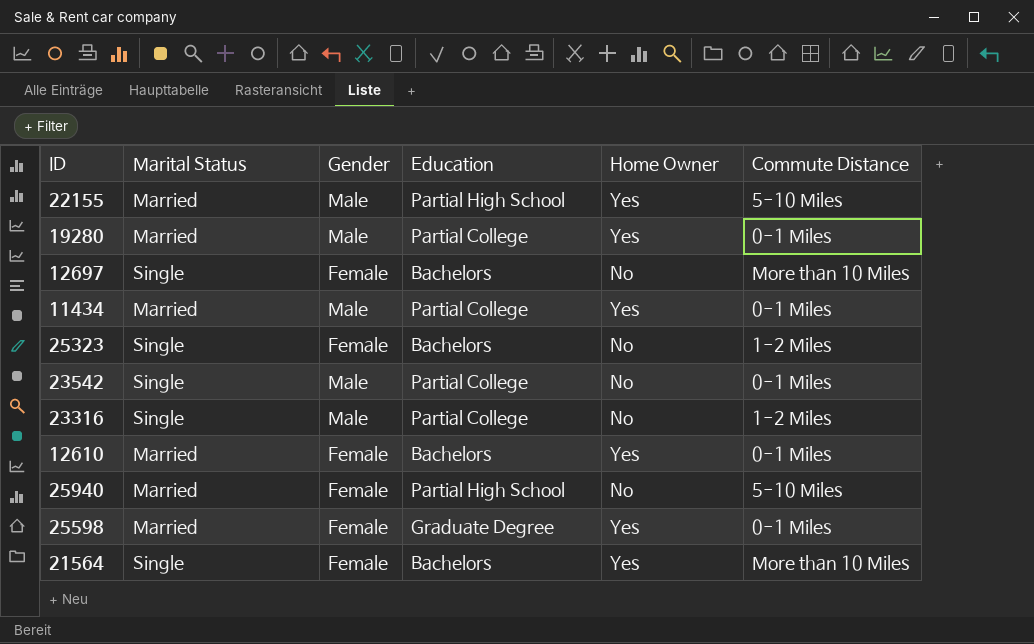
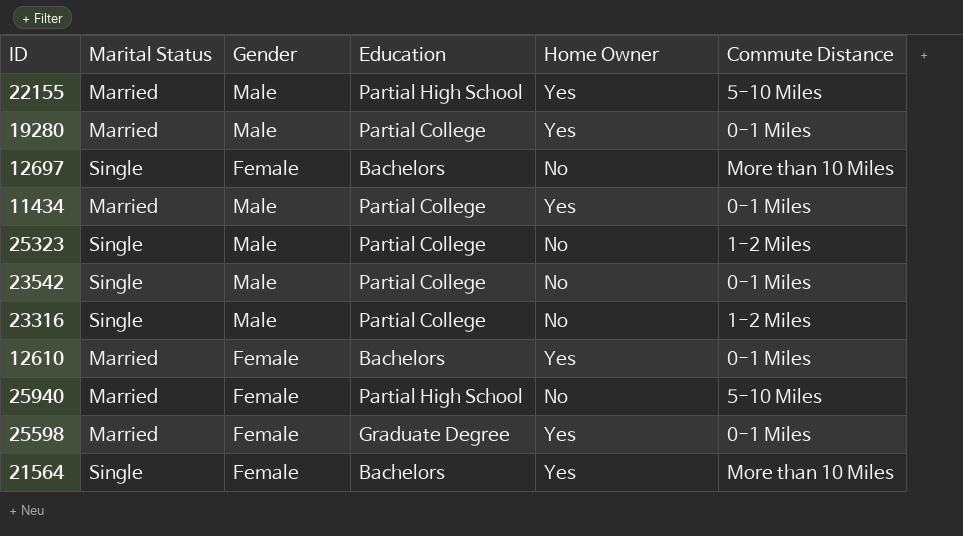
25323 | Gender: Female -> Male
25323 | Education: Bachelors -> Partial College

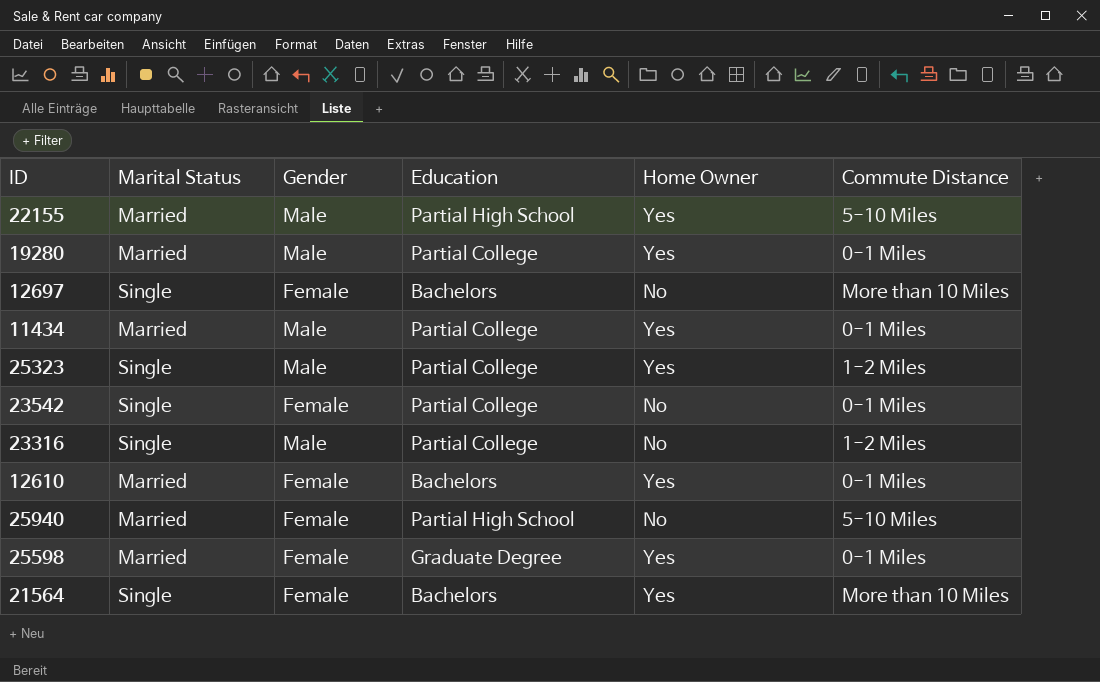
25323 | Home Owner: No -> Yes
23542 | Gender: Male -> Female

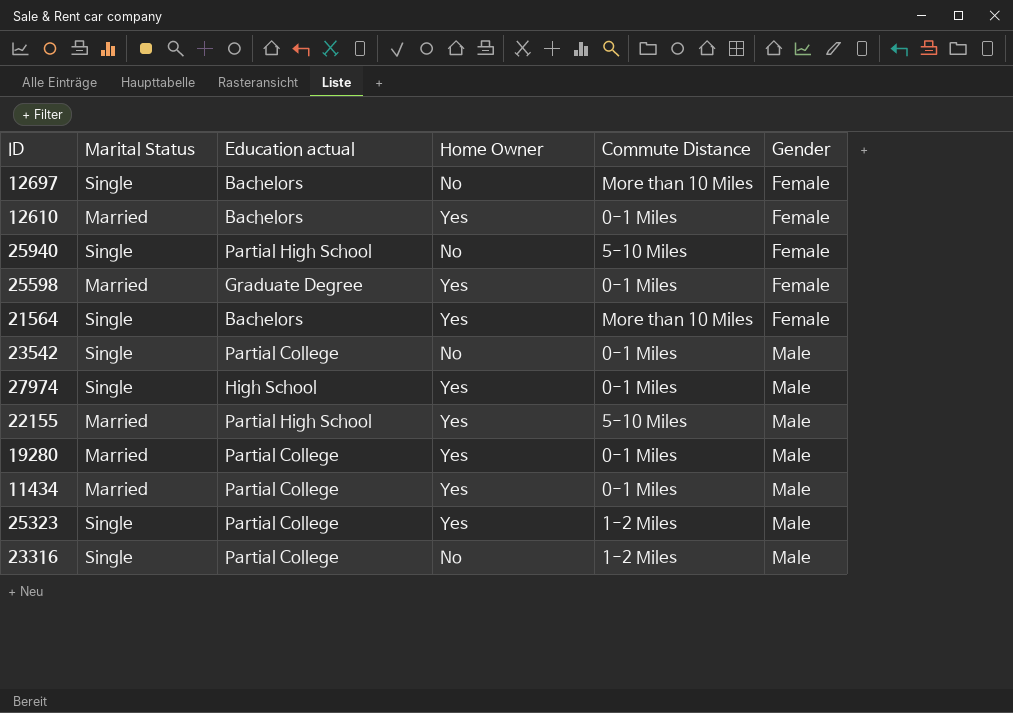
row order: none -> Gender ascending
column name: Education -> Education actual
column Gender | position: 3 -> 6
25940 | Marital Status: Married -> Single
23542 | Gender: Female -> Male
row 27974: none -> Single | High School | Yes | 0-1 Miles | Male

